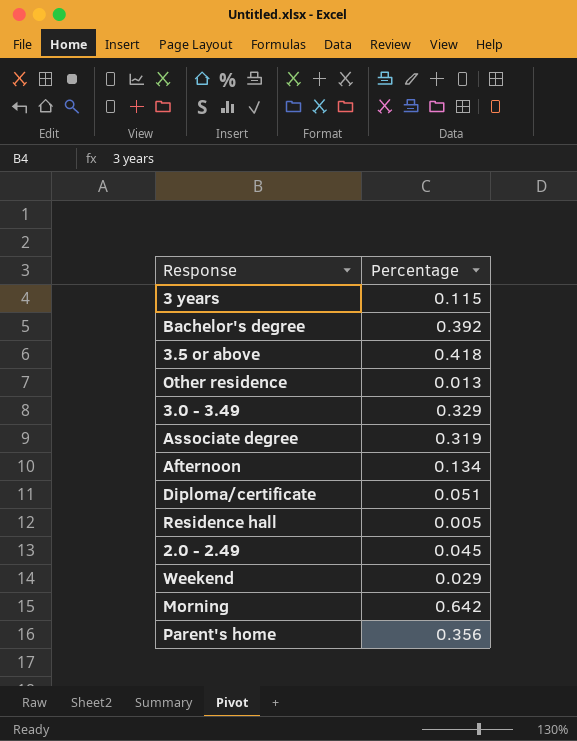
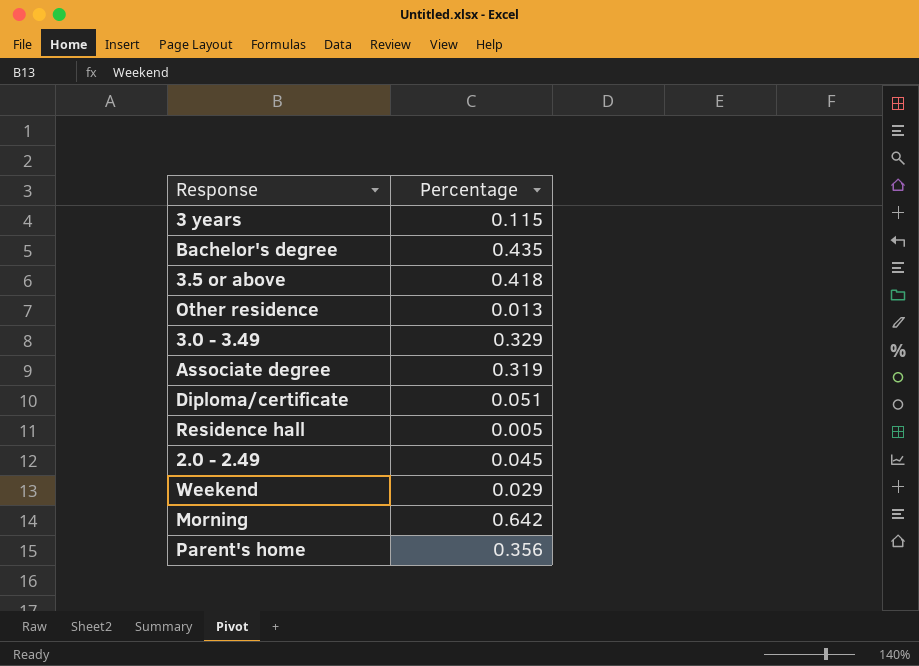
row Afternoon: 0.134 -> none
Bachelor's degree | Percentage: 0.392 -> 0.435

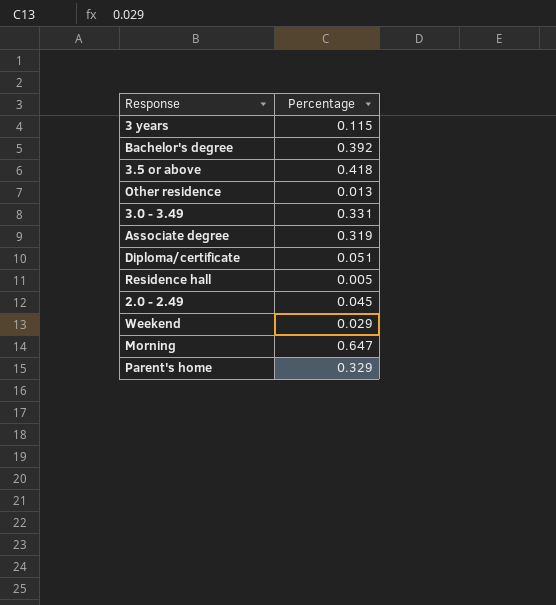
Bachelor's degree | Percentage: 0.435 -> 0.392
3.0 - 3.49 | Percentage: 0.329 -> 0.331
Morning | Percentage: 0.642 -> 0.647
Parent's home | Percentage: 0.356 -> 0.329

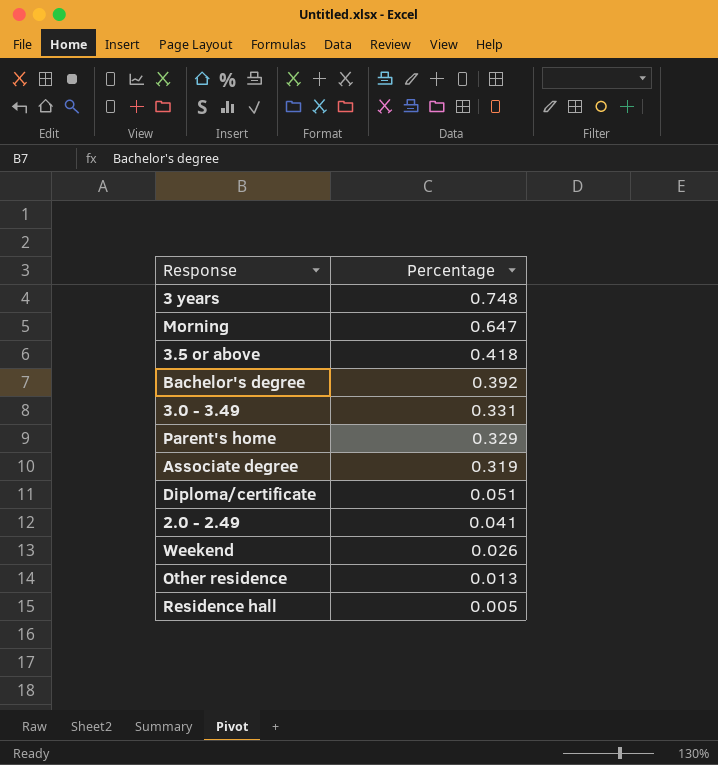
row order: none -> Percentage descending
3 years | Percentage: 0.115 -> 0.748
2.0 - 2.49 | Percentage: 0.045 -> 0.041
Weekend | Percentage: 0.029 -> 0.026

